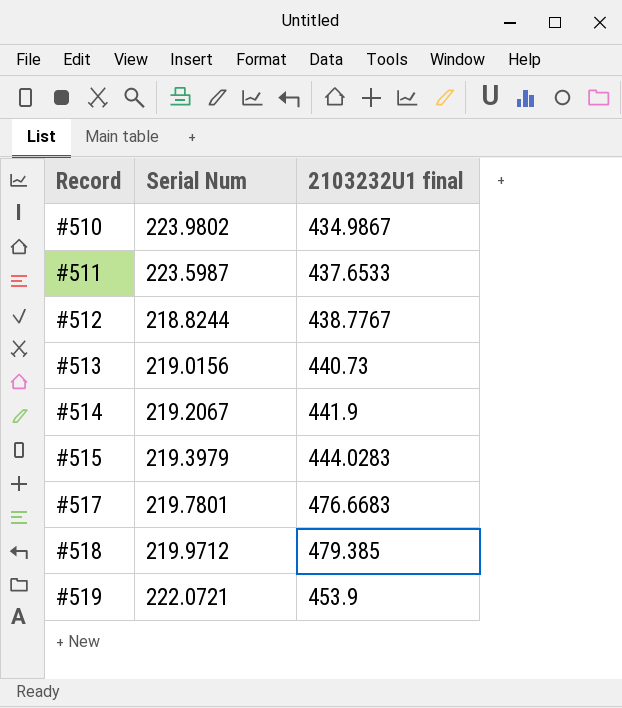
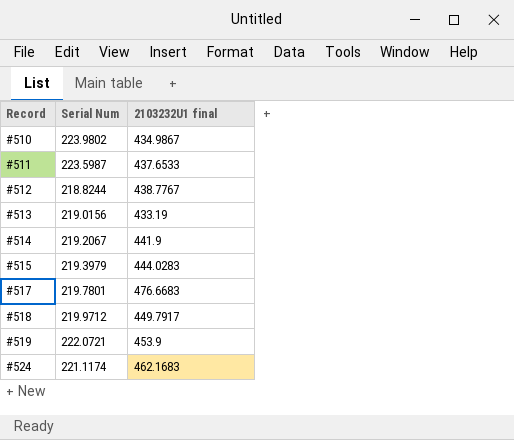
#513 | 2103232U1 final: 440.73 -> 433.19
#518 | 2103232U1 final: 479.385 -> 449.7917
row #524: none -> 221.1174 | 462.1683

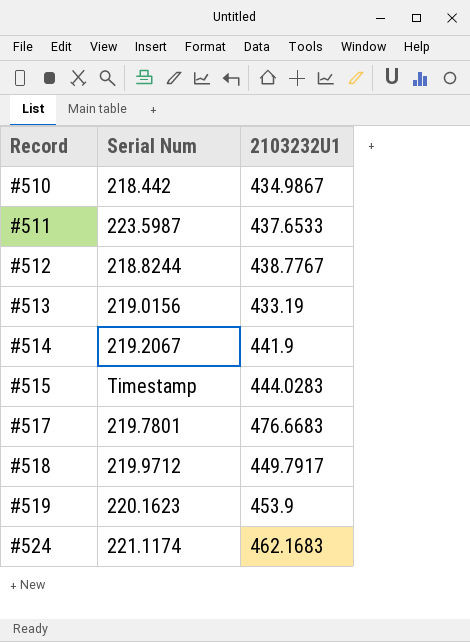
column name: 2103232U1 final -> 2103232U1
#510 | Serial Num: 223.9802 -> 218.442
#515 | Serial Num: 219.3979 -> Timestamp
#519 | Serial Num: 222.0721 -> 220.1623

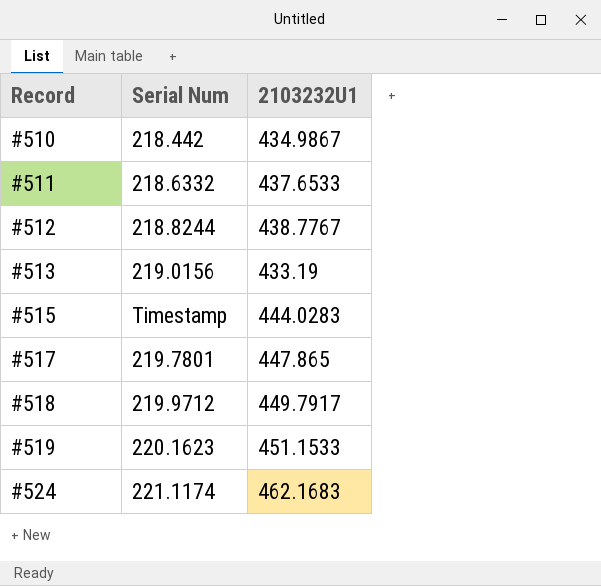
row #514: 219.2067 | 441.9 -> none
#511 | Serial Num: 223.5987 -> 218.6332
#517 | 2103232U1: 476.6683 -> 447.865
#519 | 2103232U1: 453.9 -> 451.1533

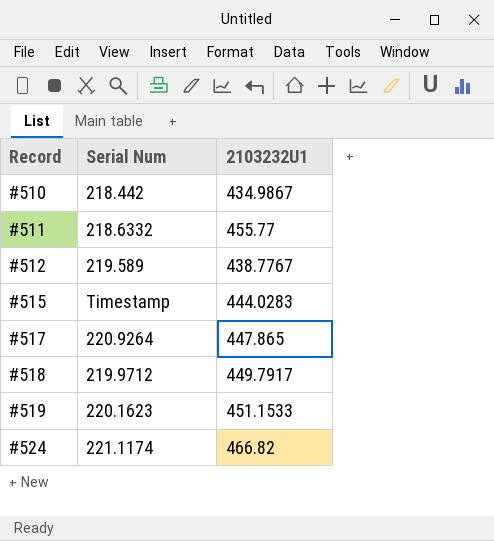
row #513: 219.0156 | 433.19 -> none
#511 | 2103232U1: 437.6533 -> 455.77
#512 | Serial Num: 218.8244 -> 219.589
#517 | Serial Num: 219.7801 -> 220.9264
#524 | 2103232U1: 462.1683 -> 466.82

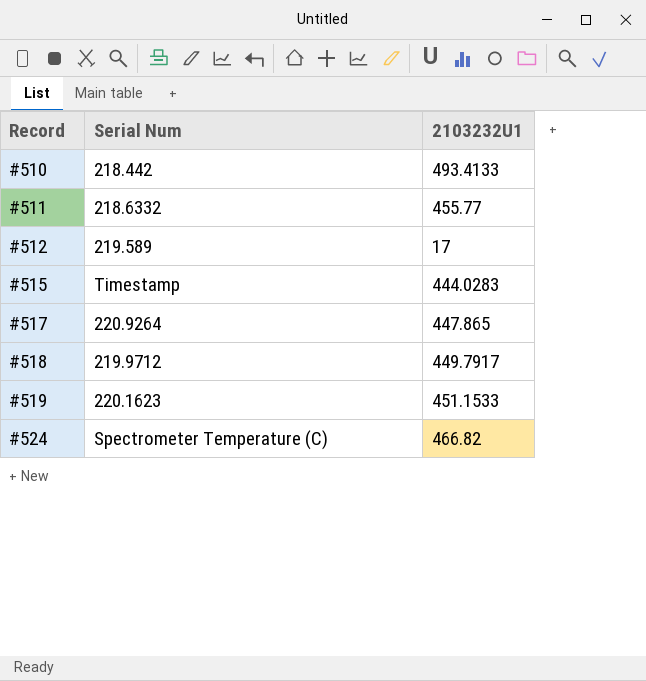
#510 | 2103232U1: 434.9867 -> 493.4133
#512 | 2103232U1: 438.7767 -> 17
#524 | Serial Num: 221.1174 -> Spectrometer Temperature (C)

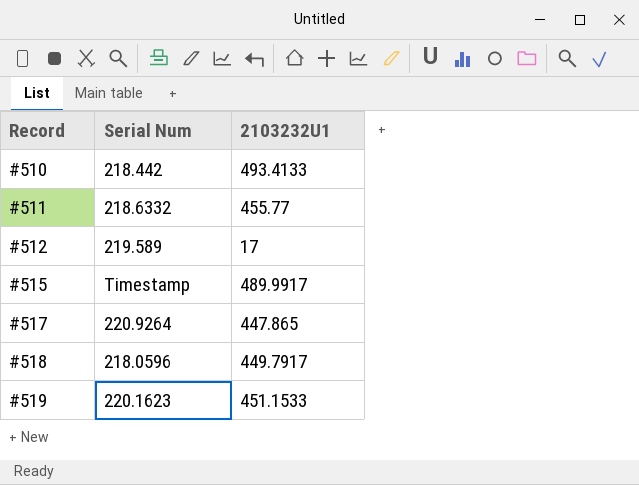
row #524: Spectrometer Temperature (C) | 466.82 -> none
#515 | 2103232U1: 444.0283 -> 489.9917
#518 | Serial Num: 219.9712 -> 218.0596

